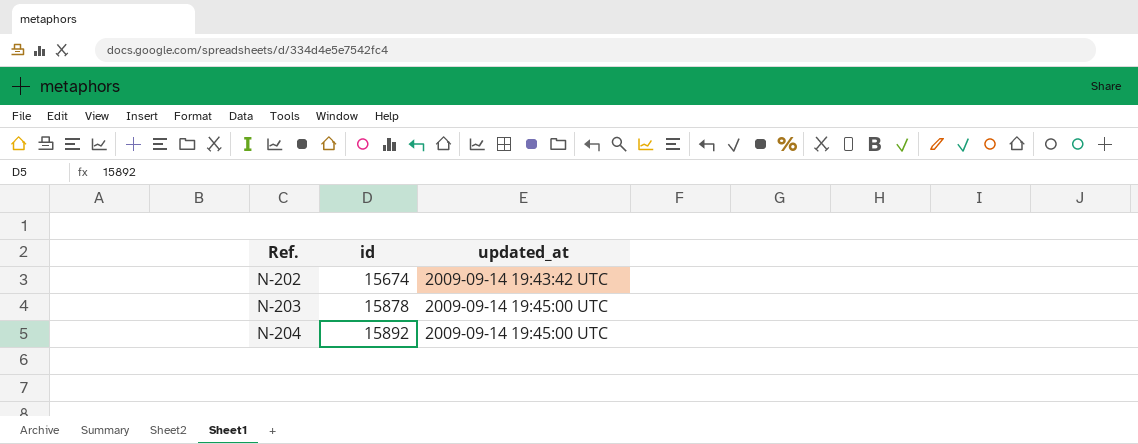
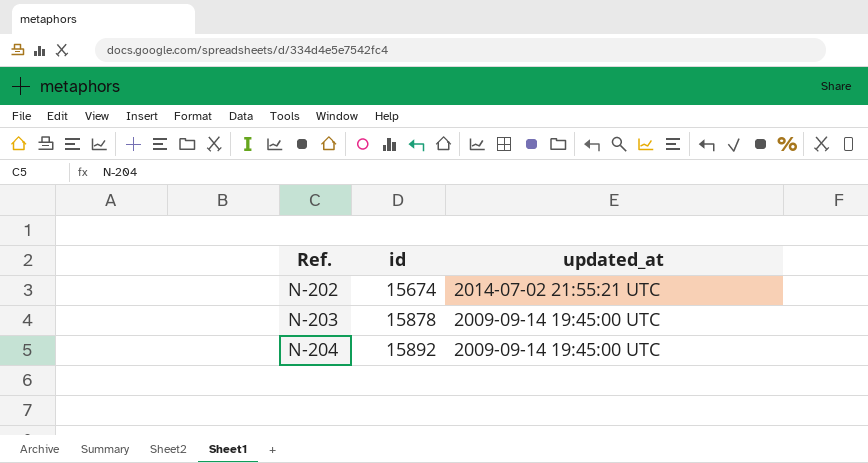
N-202 | updated_at: 2009-09-14 19:43:42 UTC -> 2014-07-02 21:55:21 UTC

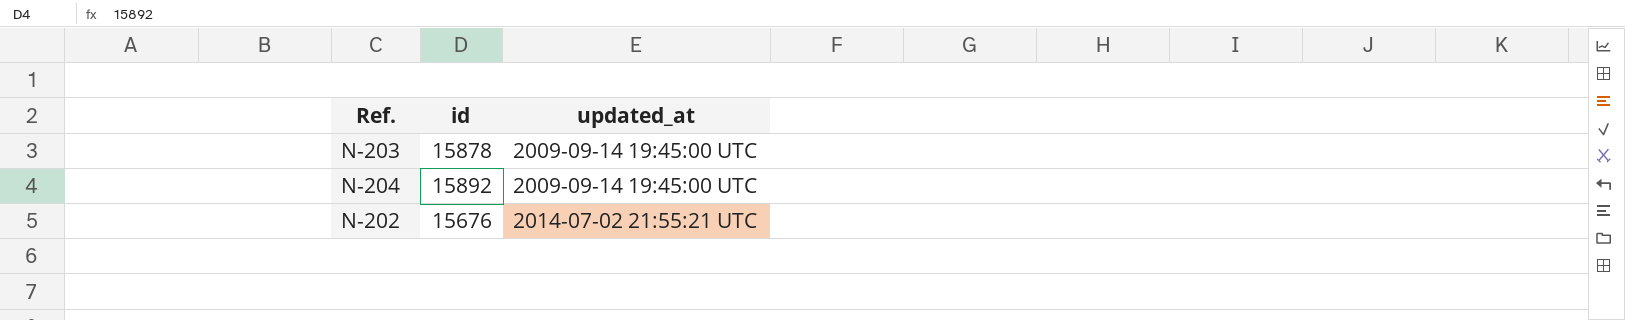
row order: Ref. ascending -> updated_at ascending
N-202 | id: 15674 -> 15676

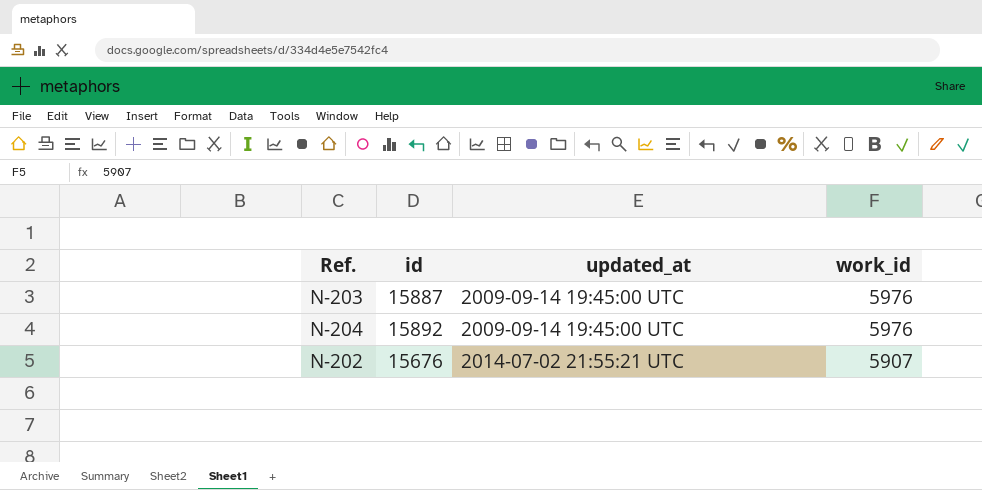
column work_id | position: none -> 4
N-203 | id: 15878 -> 15887

